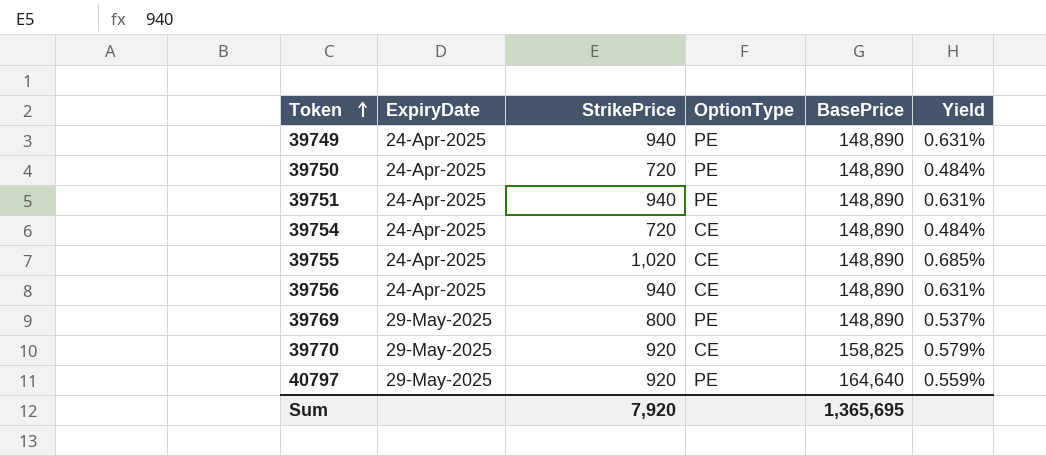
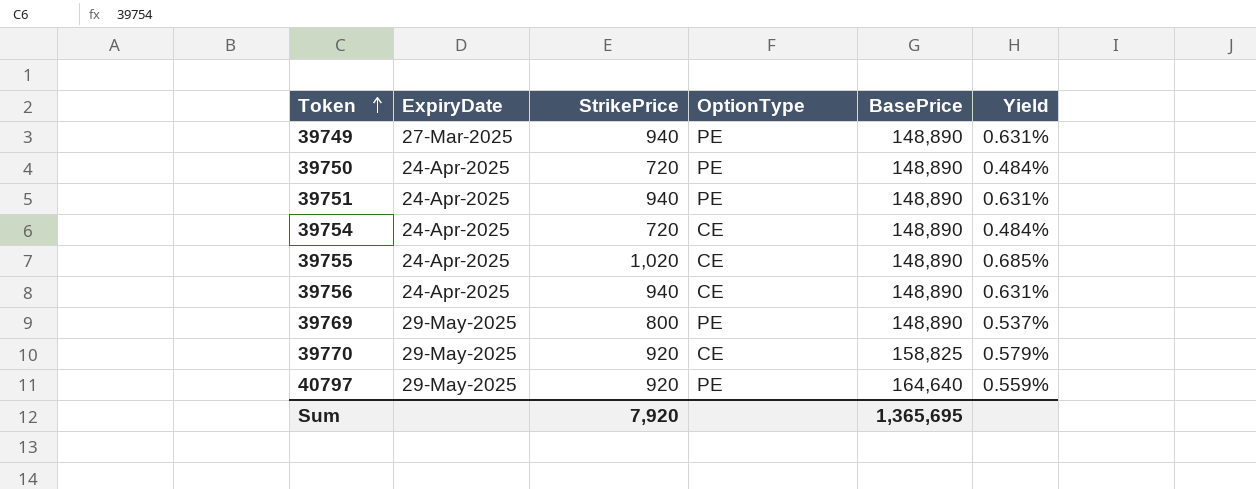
39749 | ExpiryDate: 24-Apr-2025 -> 27-Mar-2025

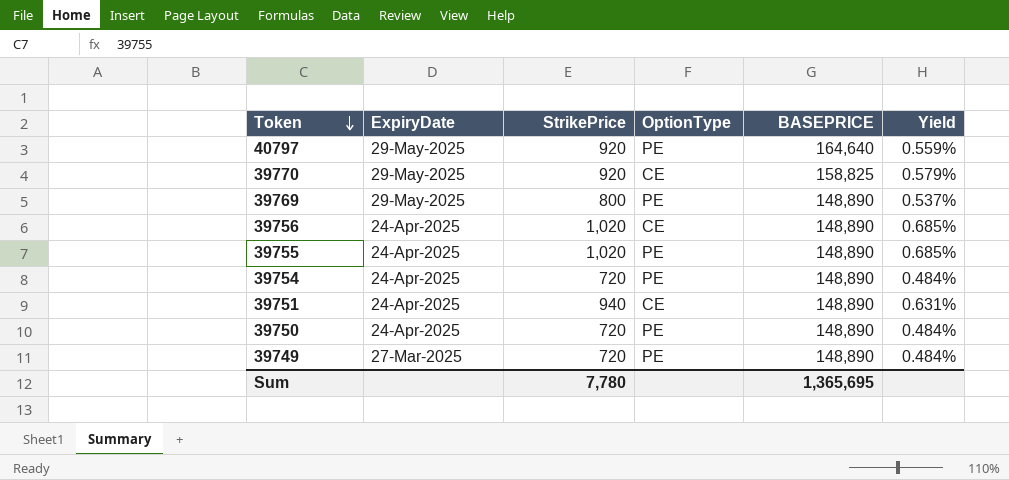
row order: Token ascending -> Token descending
column name: BasePrice -> BASEPRICE
39756 | StrikePrice: 940 -> 1,020
39756 | Yield: 0.631% -> 0.685%
39755 | OptionType: CE -> PE
39754 | OptionType: CE -> PE
39751 | OptionType: PE -> CE
39749 | StrikePrice: 940 -> 720
39749 | Yield: 0.631% -> 0.484%
Sum | StrikePrice: 7,920 -> 7,780

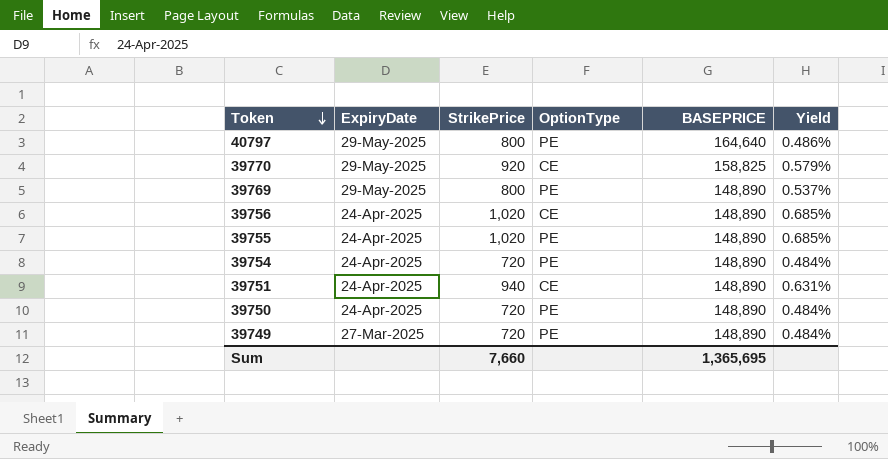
40797 | StrikePrice: 920 -> 800
40797 | Yield: 0.559% -> 0.486%
Sum | StrikePrice: 7,780 -> 7,660

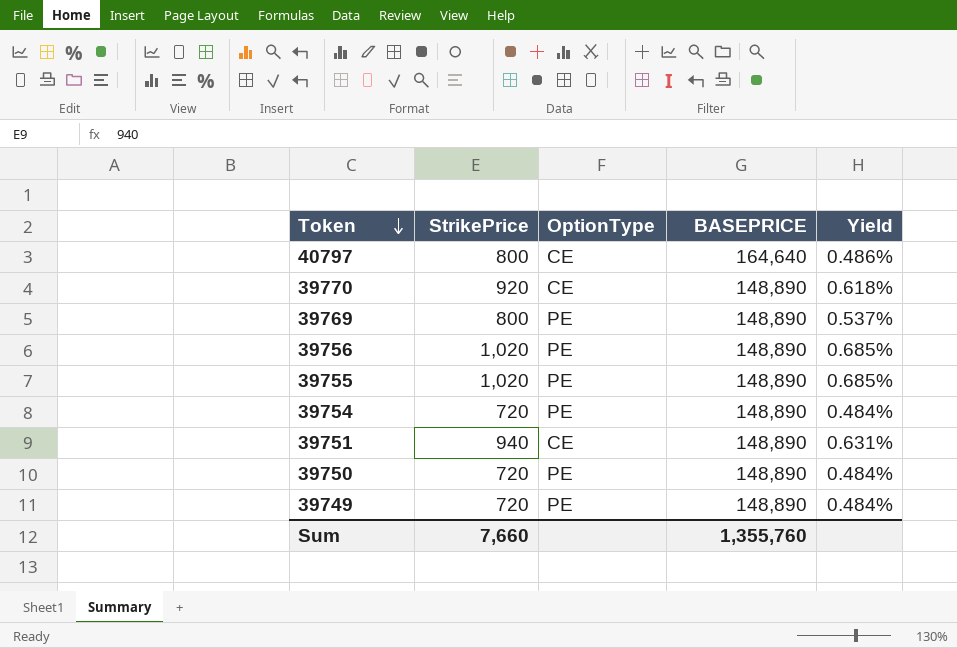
column ExpiryDate | position: 2 -> none
40797 | OptionType: PE -> CE
39770 | BASEPRICE: 158,825 -> 148,890
39770 | Yield: 0.579% -> 0.618%
39756 | OptionType: CE -> PE
Sum | BASEPRICE: 1,365,695 -> 1,355,760

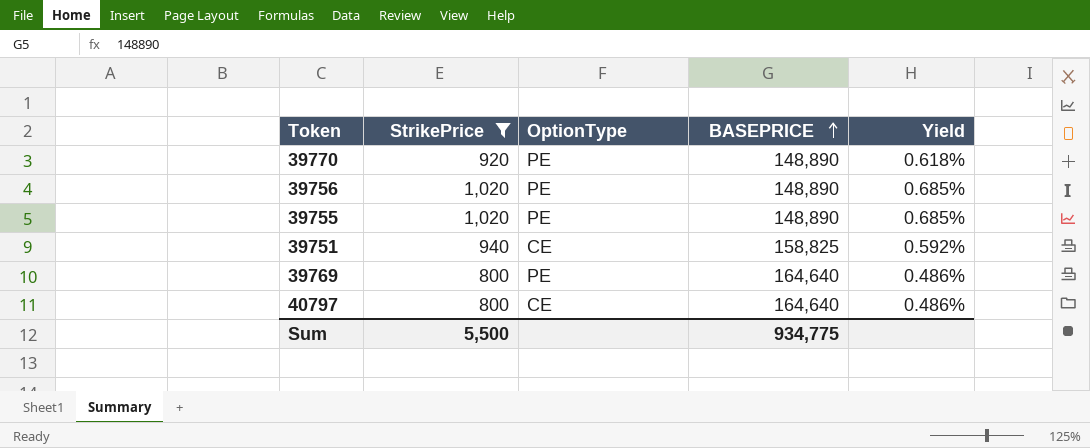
filter: none -> StrikePrice != 720
row order: Token descending -> BASEPRICE ascending
39770 | OptionType: CE -> PE
39751 | BASEPRICE: 148,890 -> 158,825
39751 | Yield: 0.631% -> 0.592%
39769 | BASEPRICE: 148,890 -> 164,640
39769 | Yield: 0.537% -> 0.486%
Sum | StrikePrice: 7,660 -> 5,500
Sum | BASEPRICE: 1,355,760 -> 934,775

